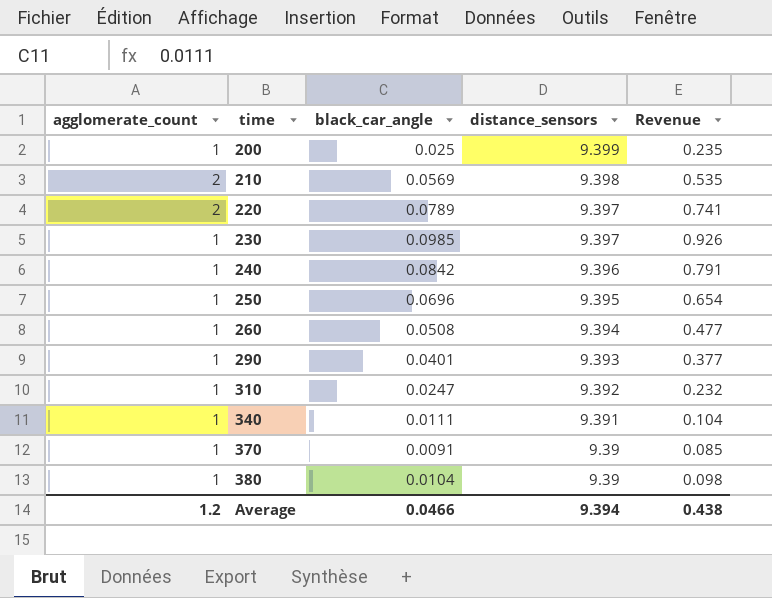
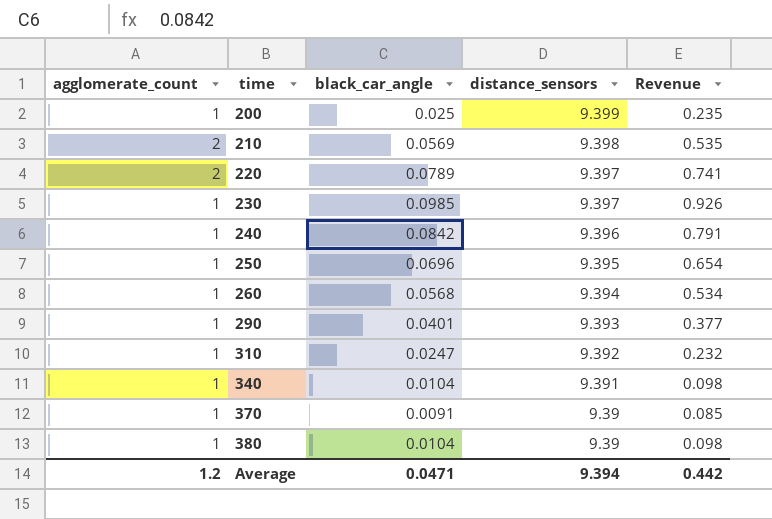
260 | black_car_angle: 0.0508 -> 0.0568
260 | Revenue: 0.477 -> 0.534
340 | black_car_angle: 0.0111 -> 0.0104
340 | Revenue: 0.104 -> 0.098
Average | black_car_angle: 0.0466 -> 0.0471
Average | Revenue: 0.438 -> 0.442

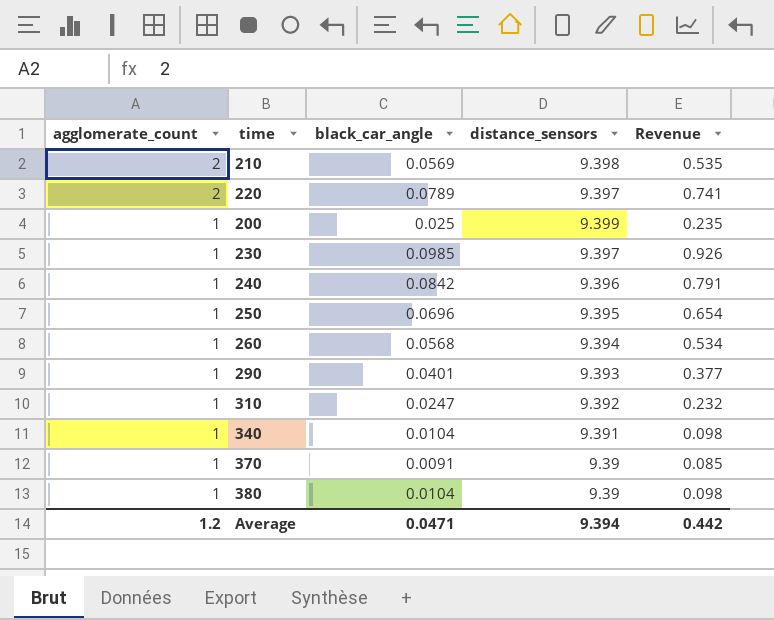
row order: time ascending -> agglomerate_count descending

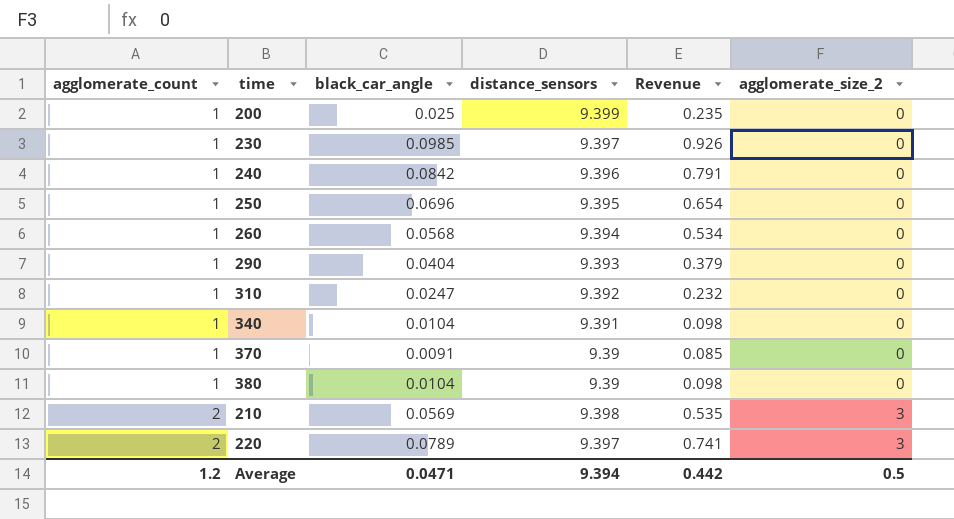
row order: agglomerate_count descending -> agglomerate_count ascending
column agglomerate_size_2 | position: none -> 6
290 | black_car_angle: 0.0401 -> 0.0404
290 | Revenue: 0.377 -> 0.379

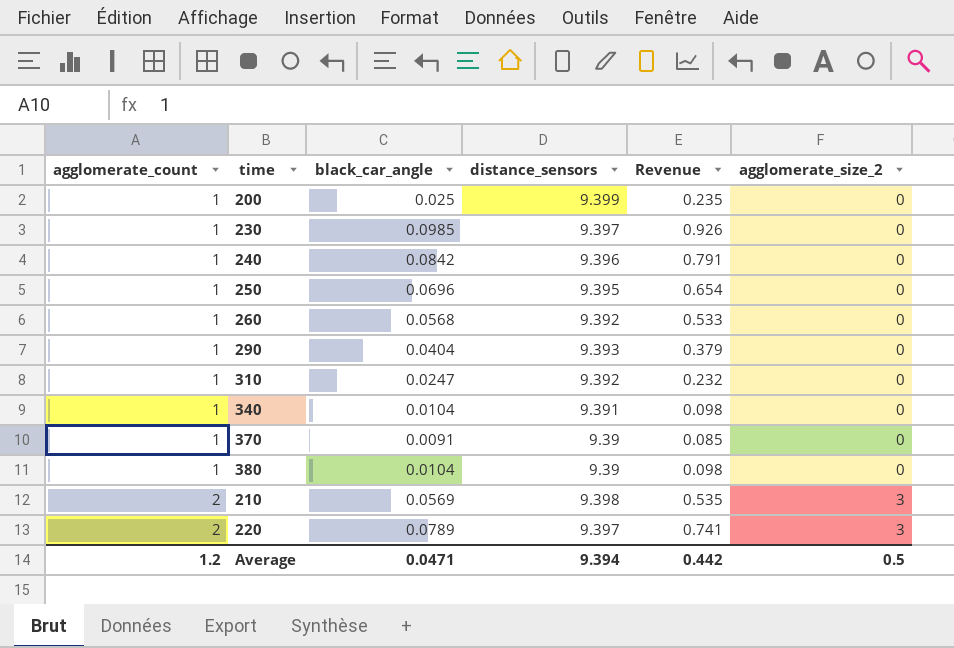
260 | distance_sensors: 9.394 -> 9.392
260 | Revenue: 0.534 -> 0.533

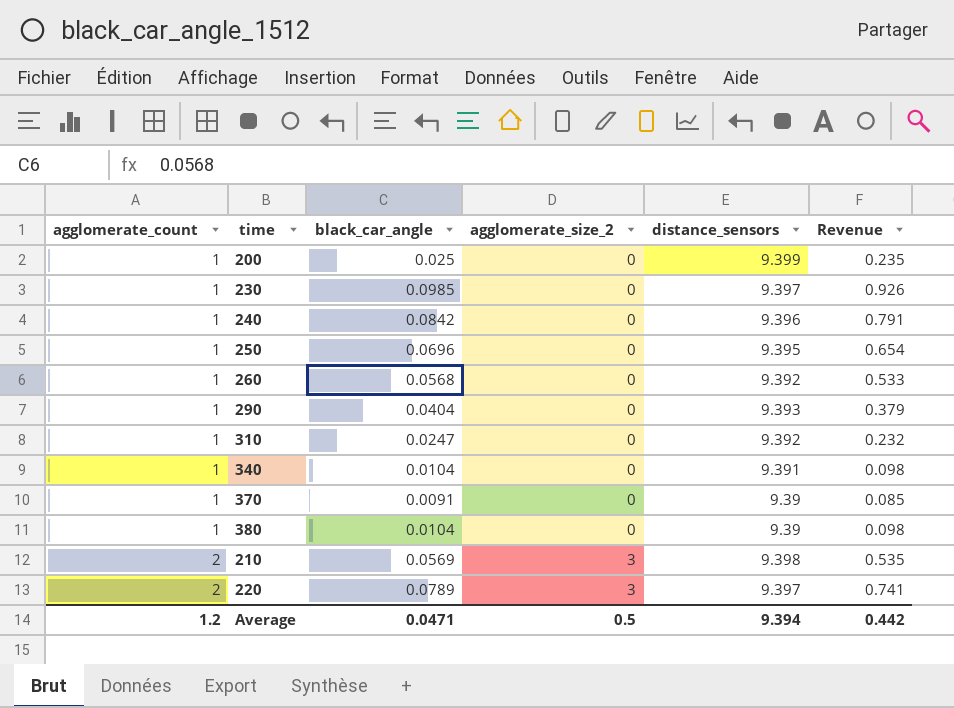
column agglomerate_size_2 | position: 6 -> 4

